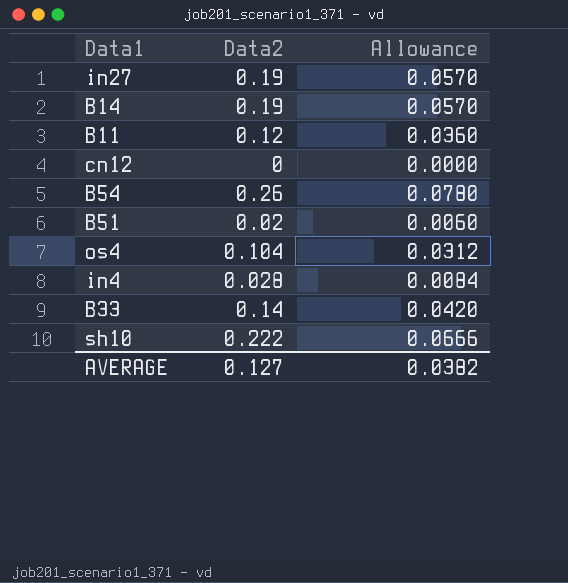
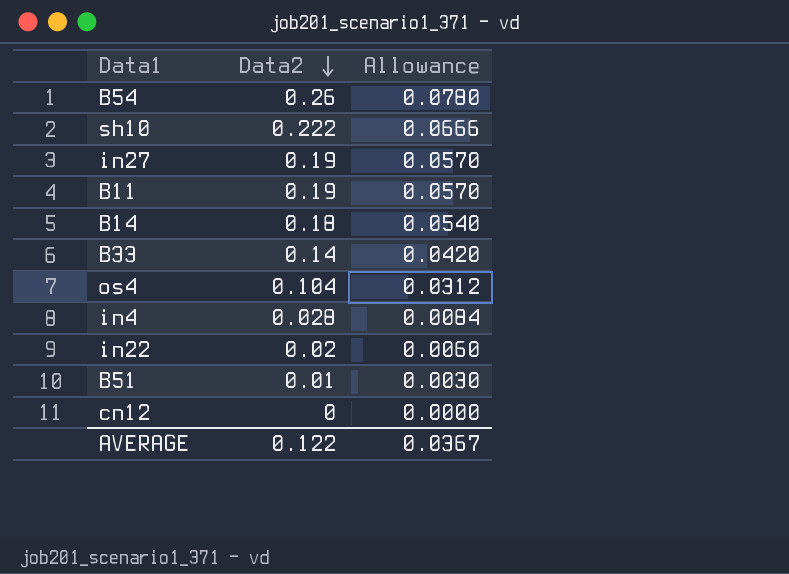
row order: none -> Data2 descending
B11 | Data2: 0.12 -> 0.19
B11 | Allowance: 0.0360 -> 0.0570
B14 | Data2: 0.19 -> 0.18
B14 | Allowance: 0.0570 -> 0.0540
row in22: none -> 0.02 | 0.0060
B51 | Data2: 0.02 -> 0.01
B51 | Allowance: 0.0060 -> 0.0030
AVERAGE | Data2: 0.127 -> 0.122
AVERAGE | Allowance: 0.0382 -> 0.0367

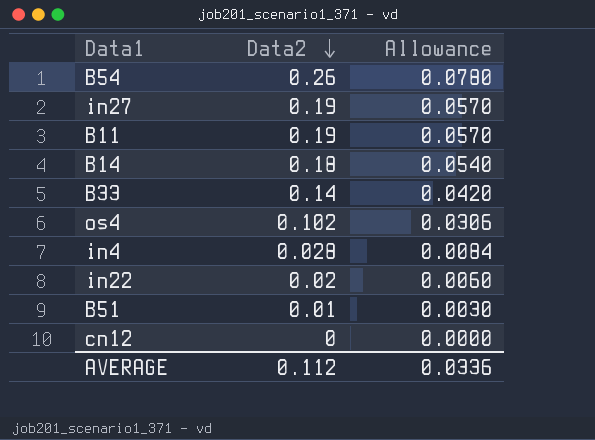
row sh10: 0.222 | 0.0666 -> none
os4 | Data2: 0.104 -> 0.102
os4 | Allowance: 0.0312 -> 0.0306
AVERAGE | Data2: 0.122 -> 0.112
AVERAGE | Allowance: 0.0367 -> 0.0336

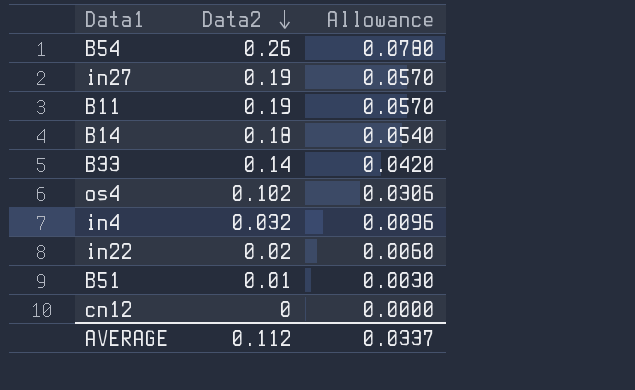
in4 | Data2: 0.028 -> 0.032
in4 | Allowance: 0.0084 -> 0.0096
AVERAGE | Allowance: 0.0336 -> 0.0337

